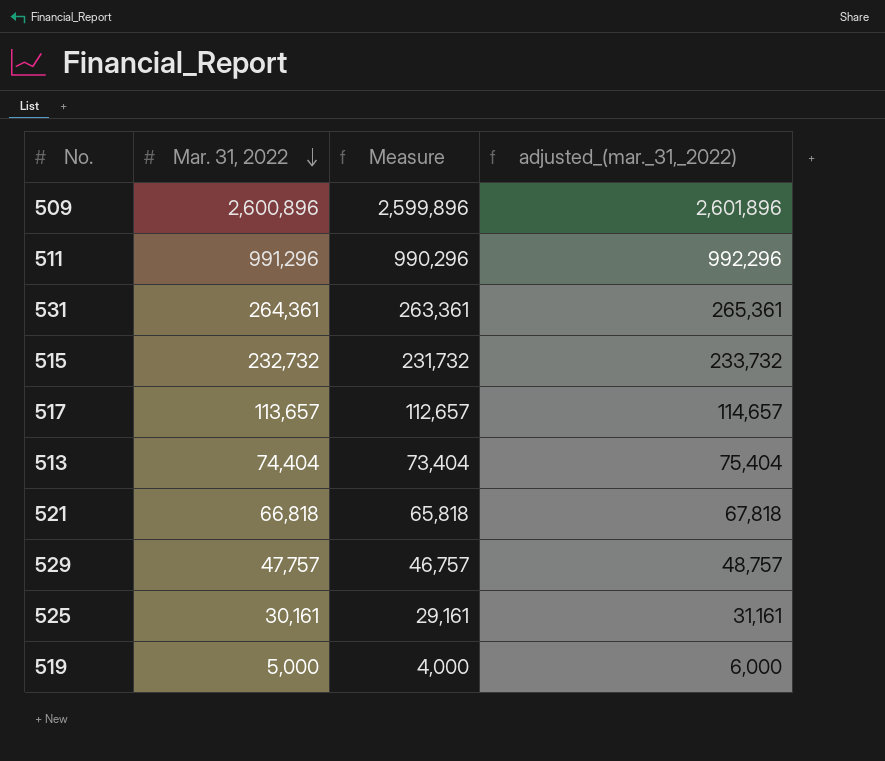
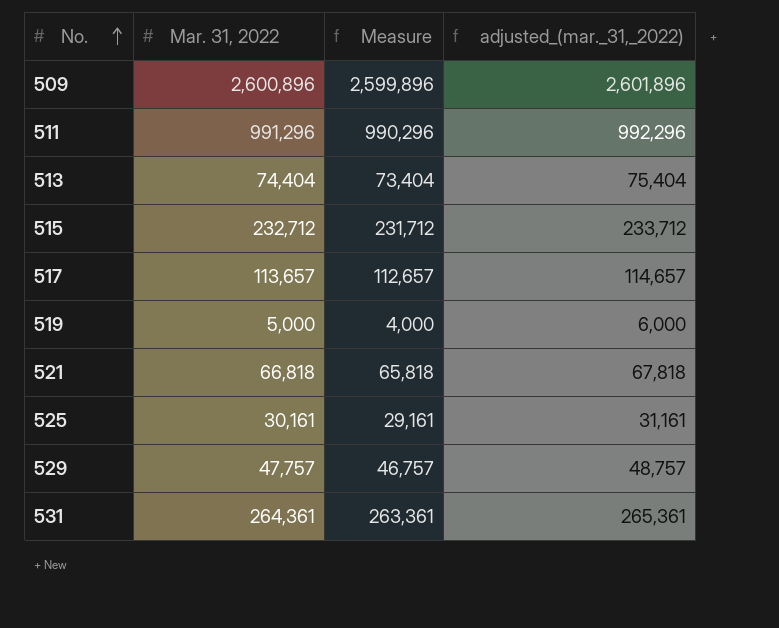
row order: Mar. 31, 2022 descending -> No. ascending
515 | Mar. 31, 2022: 232,732 -> 232,712
515 | Measure: 231,732 -> 231,712
515 | adjusted_(mar._31,_2022): 233,732 -> 233,712

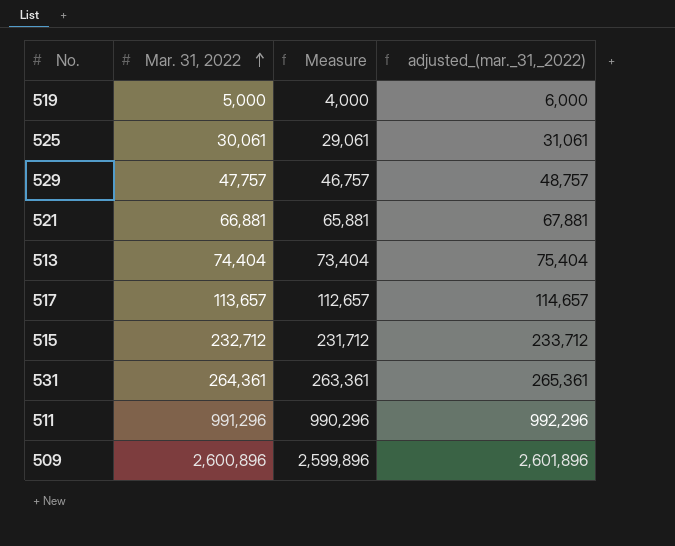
row order: No. ascending -> Mar. 31, 2022 ascending
525 | Mar. 31, 2022: 30,161 -> 30,061
525 | Measure: 29,161 -> 29,061
525 | adjusted_(mar._31,_2022): 31,161 -> 31,061
521 | Mar. 31, 2022: 66,818 -> 66,881
521 | Measure: 65,818 -> 65,881
521 | adjusted_(mar._31,_2022): 67,818 -> 67,881

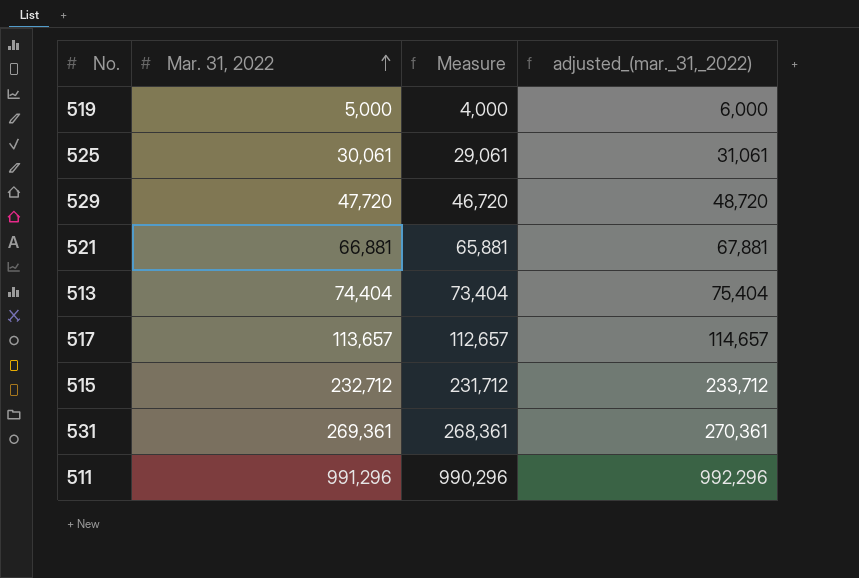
row 509: 2,600,896 | 2,599,896 | 2,601,896 -> none
529 | Mar. 31, 2022: 47,757 -> 47,720
529 | Measure: 46,757 -> 46,720
529 | adjusted_(mar._31,_2022): 48,757 -> 48,720
531 | Mar. 31, 2022: 264,361 -> 269,361
531 | Measure: 263,361 -> 268,361
531 | adjusted_(mar._31,_2022): 265,361 -> 270,361

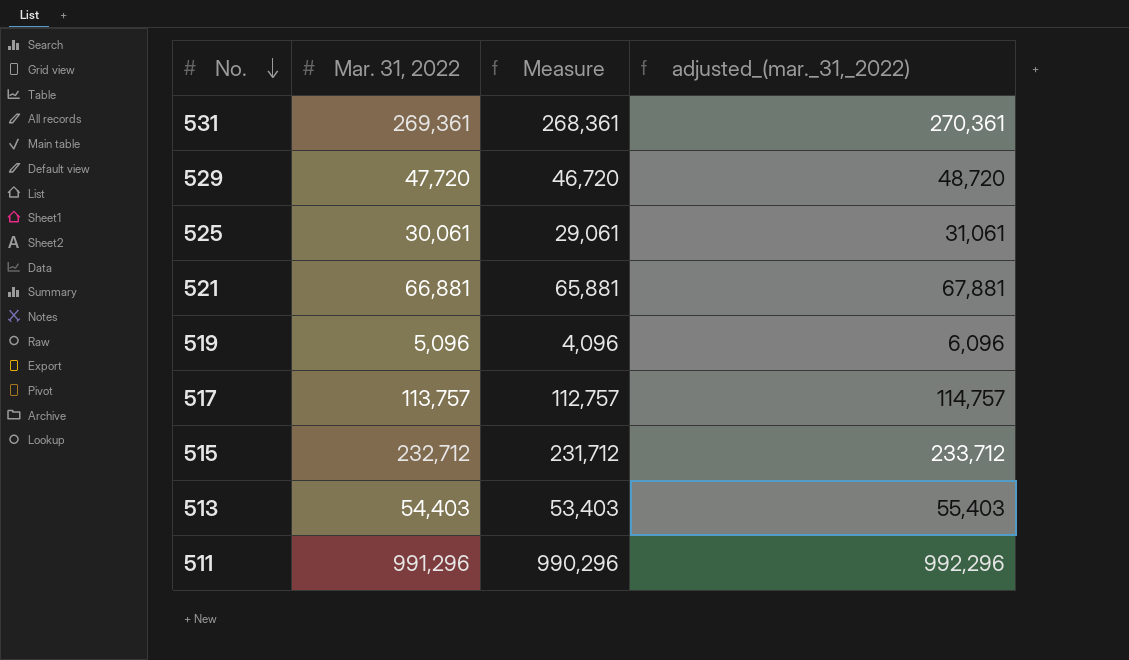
row order: Mar. 31, 2022 ascending -> No. descending
519 | Mar. 31, 2022: 5,000 -> 5,096
519 | Measure: 4,000 -> 4,096
519 | adjusted_(mar._31,_2022): 6,000 -> 6,096
517 | Mar. 31, 2022: 113,657 -> 113,757
517 | Measure: 112,657 -> 112,757
517 | adjusted_(mar._31,_2022): 114,657 -> 114,757
513 | Mar. 31, 2022: 74,404 -> 54,403
513 | Measure: 73,404 -> 53,403
513 | adjusted_(mar._31,_2022): 75,404 -> 55,403

